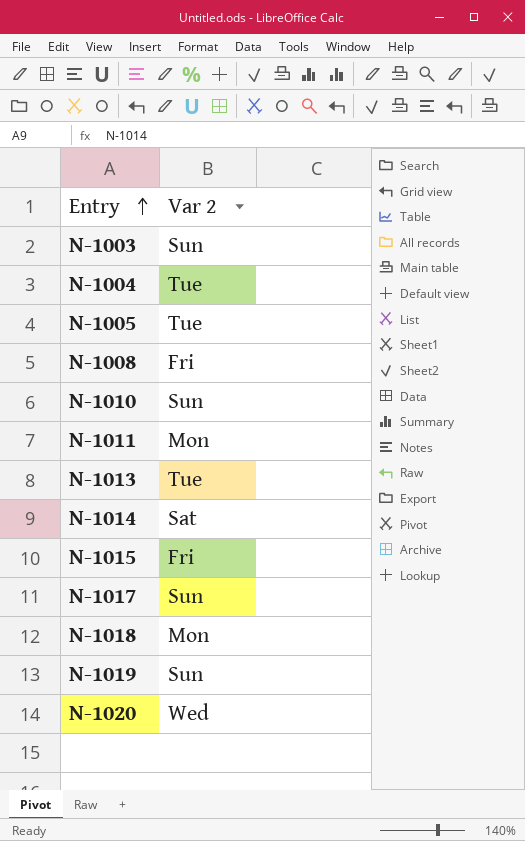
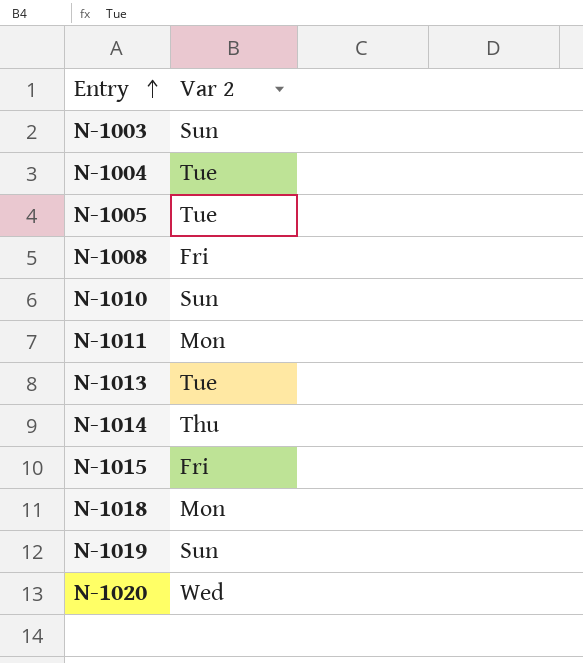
row N-1017: Sun -> none
N-1014 | Var 2: Sat -> Thu

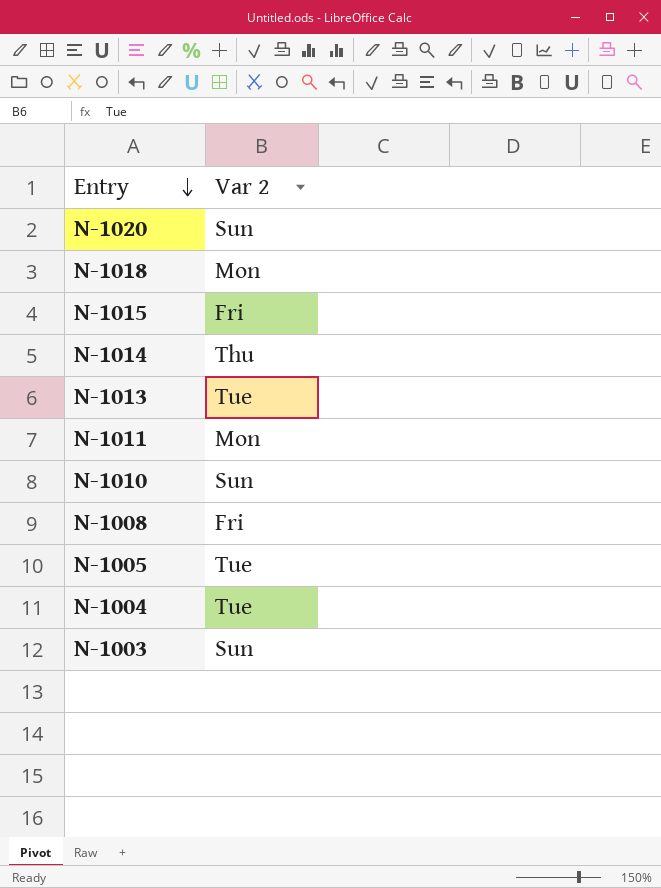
row order: Entry ascending -> Entry descending
row N-1019: Sun -> none
N-1020 | Var 2: Wed -> Sun

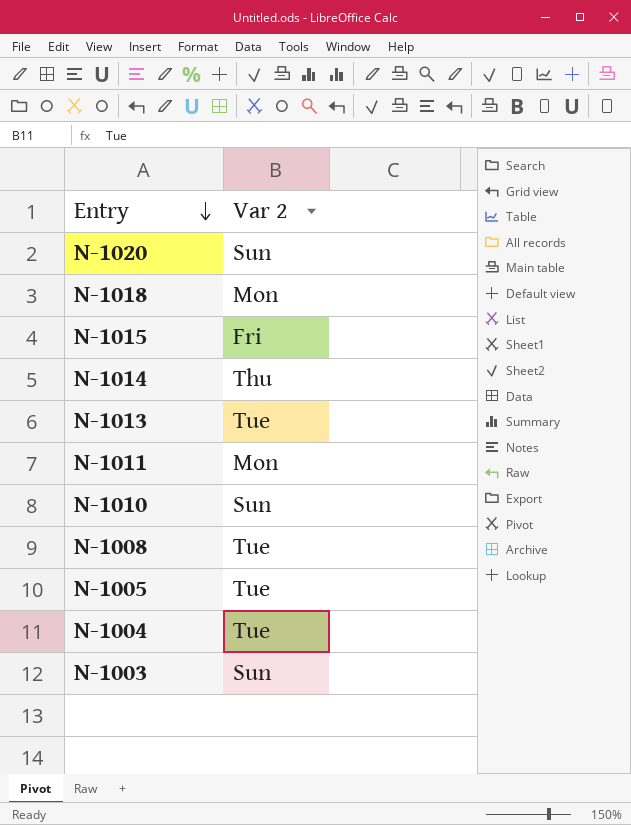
N-1008 | Var 2: Fri -> Tue

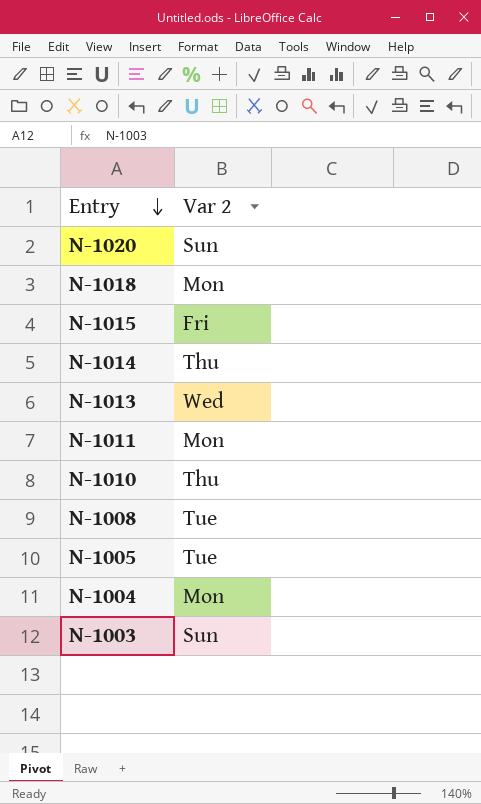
N-1013 | Var 2: Tue -> Wed
N-1010 | Var 2: Sun -> Thu
N-1004 | Var 2: Tue -> Mon

